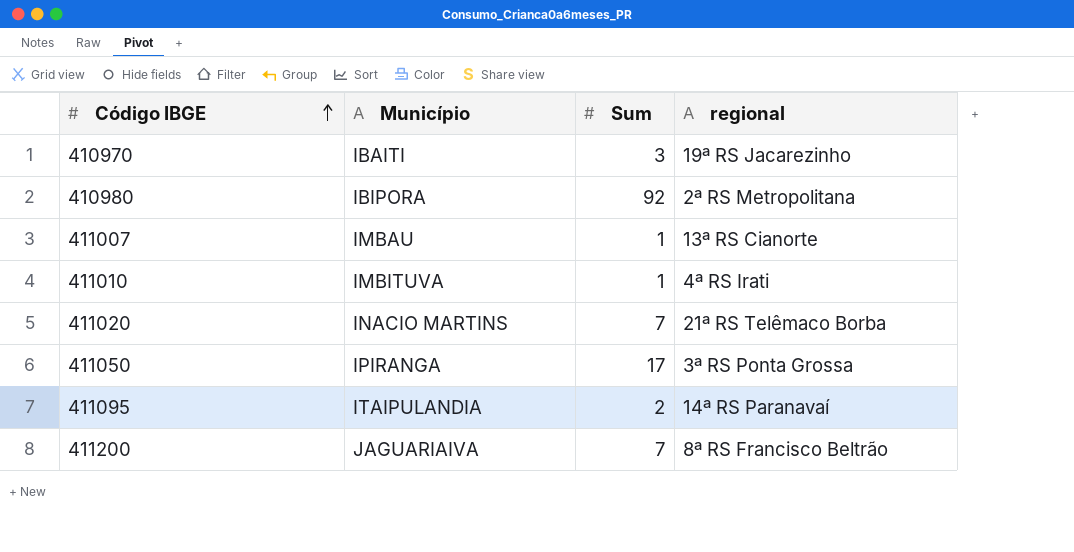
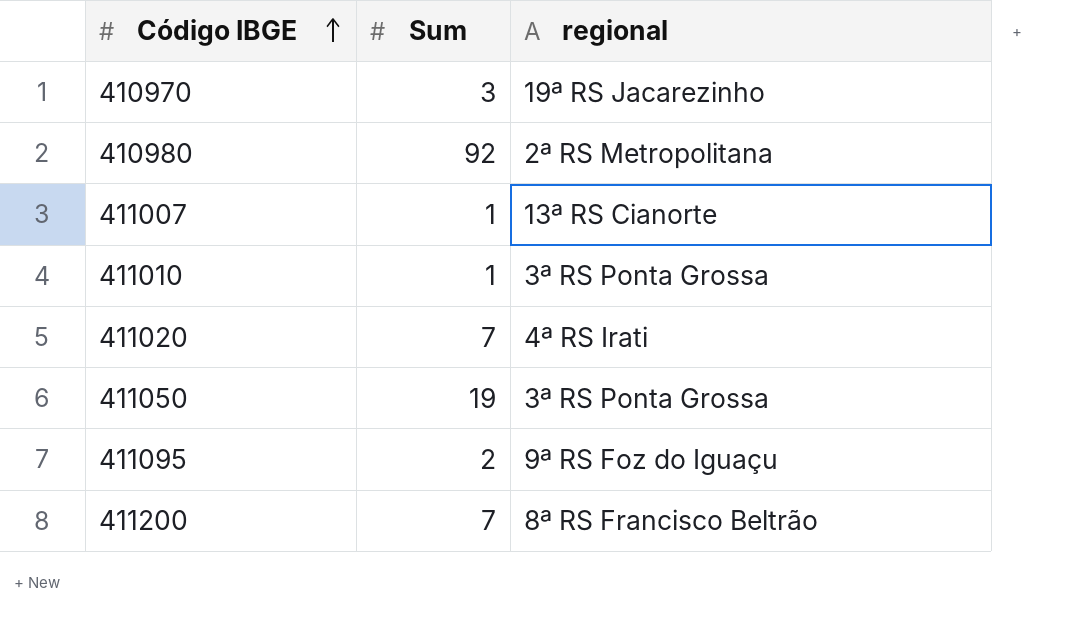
column Município | position: 2 -> none
411010 | regional: 4ª RS Irati -> 3ª RS Ponta Grossa
411020 | regional: 21ª RS Telêmaco Borba -> 4ª RS Irati
411050 | Sum: 17 -> 19
411095 | regional: 14ª RS Paranavaí -> 9ª RS Foz do Iguaçu

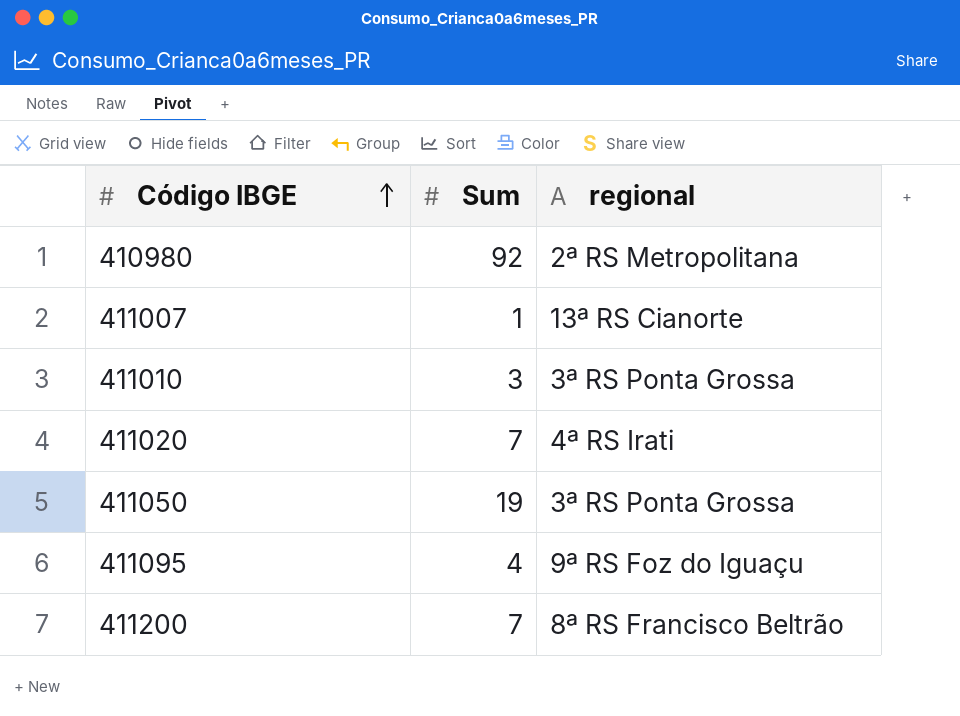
row 410970: 3 | 19ª RS Jacarezinho -> none
411010 | Sum: 1 -> 3
411095 | Sum: 2 -> 4

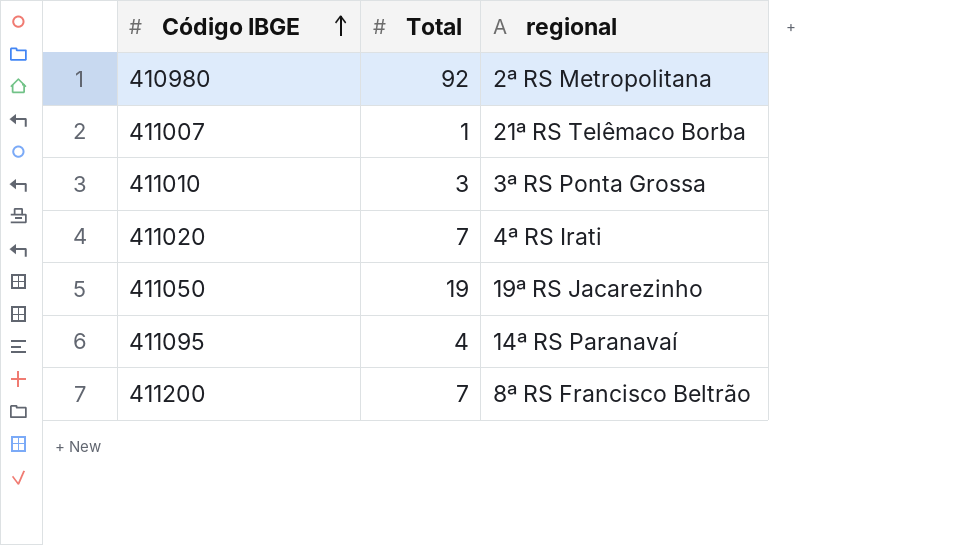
column name: Sum -> Total
411007 | regional: 13ª RS Cianorte -> 21ª RS Telêmaco Borba
411050 | regional: 3ª RS Ponta Grossa -> 19ª RS Jacarezinho
411095 | regional: 9ª RS Foz do Iguaçu -> 14ª RS Paranavaí

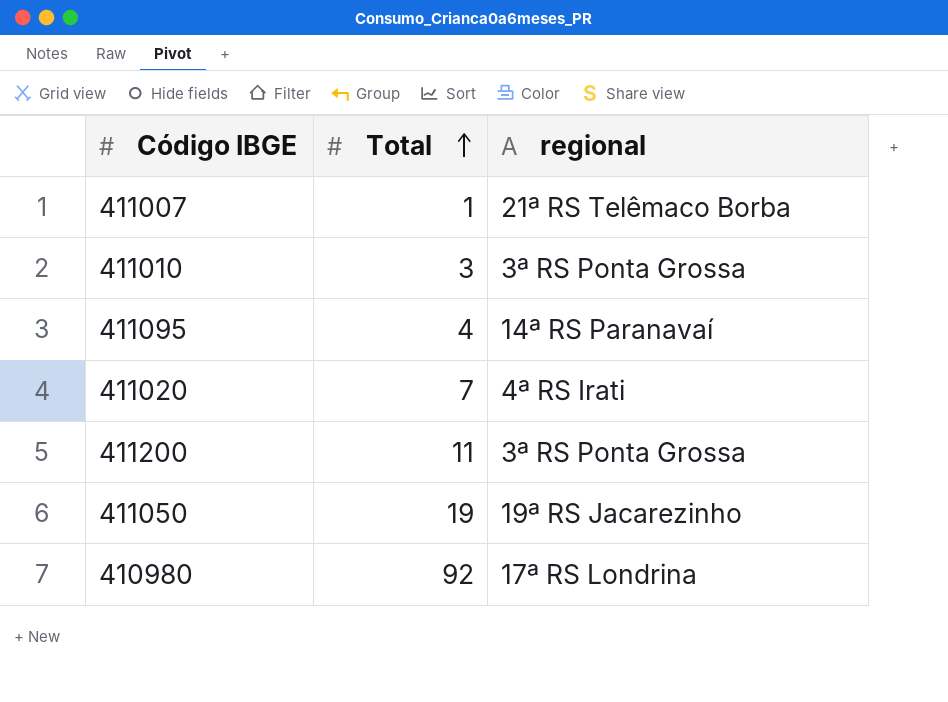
row order: Código IBGE ascending -> Total ascending
411200 | Total: 7 -> 11
411200 | regional: 8ª RS Francisco Beltrão -> 3ª RS Ponta Grossa
410980 | regional: 2ª RS Metropolitana -> 17ª RS Londrina

